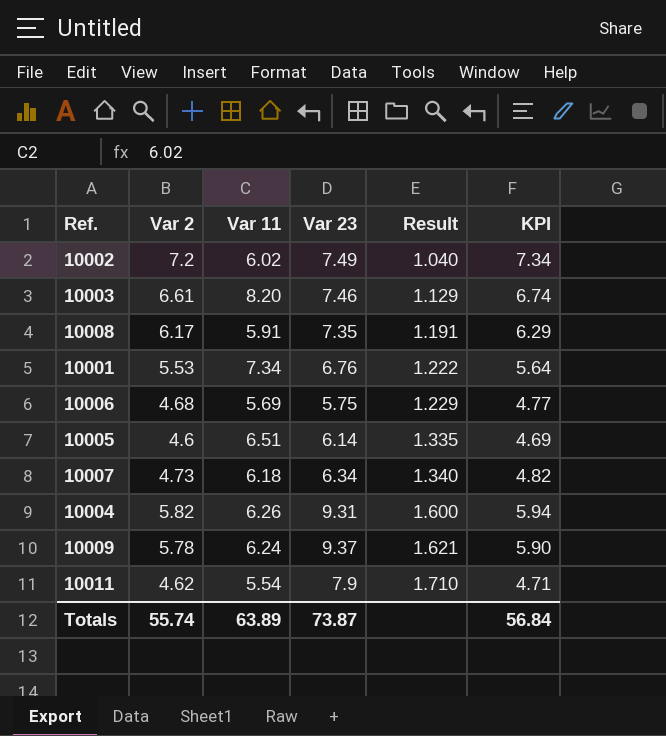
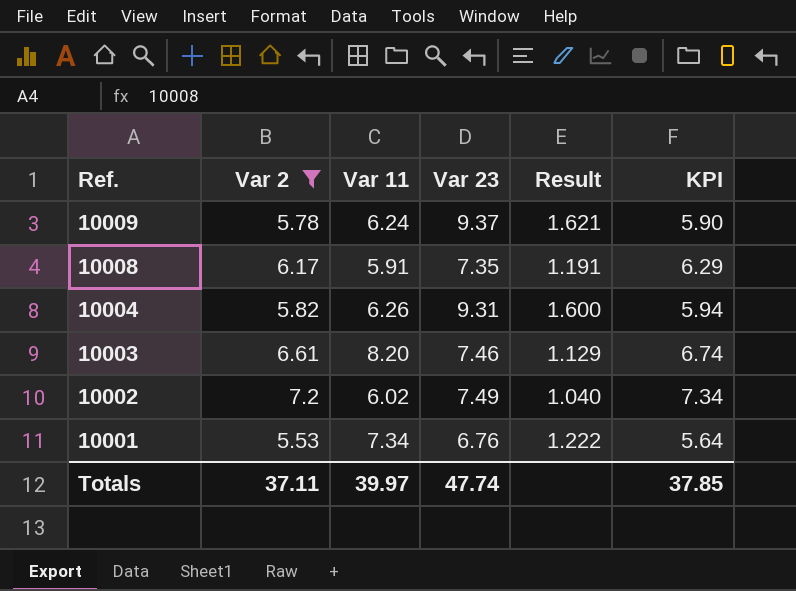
filter: none -> Var 2 >= 5.53
row order: Result ascending -> Ref. descending
Totals | Var 2: 55.74 -> 37.11
Totals | Var 11: 63.89 -> 39.97
Totals | Var 23: 73.87 -> 47.74
Totals | KPI: 56.84 -> 37.85

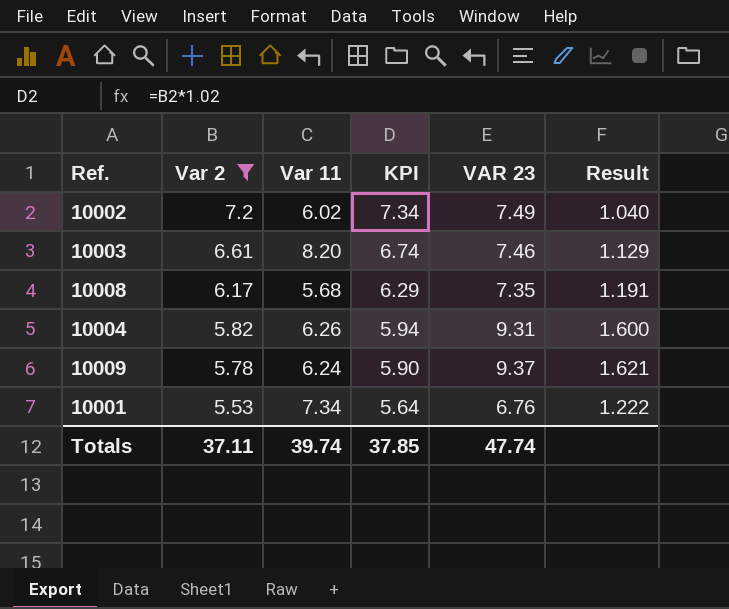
row order: Ref. descending -> Var 2 descending
column KPI | position: 6 -> 4
column name: Var 23 -> VAR 23
10008 | Var 11: 5.91 -> 5.68
Totals | Var 11: 39.97 -> 39.74

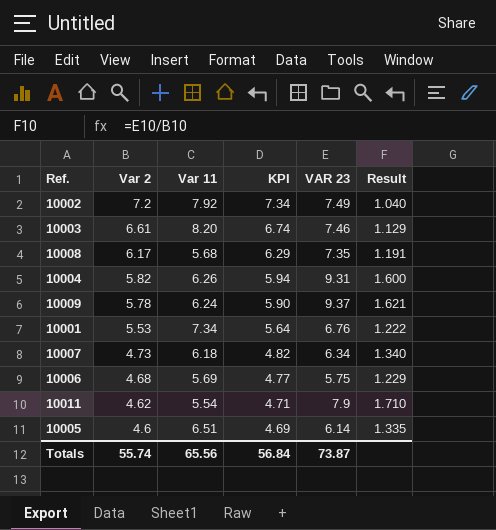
filter: Var 2 >= 5.53 -> none
10002 | Var 11: 6.02 -> 7.92
Totals | Var 2: 37.11 -> 55.74
Totals | Var 11: 39.74 -> 65.56
Totals | KPI: 37.85 -> 56.84
Totals | VAR 23: 47.74 -> 73.87

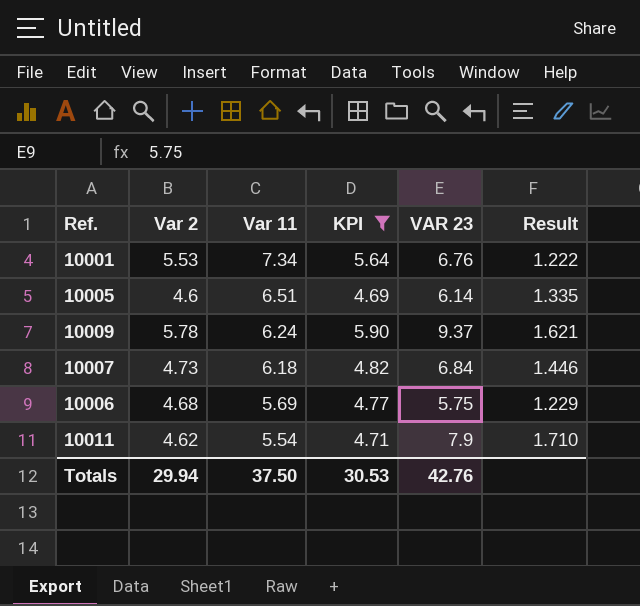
filter: none -> KPI <= 5.90
row order: Var 2 descending -> Var 11 descending
10007 | VAR 23: 6.34 -> 6.84
10007 | Result: 1.340 -> 1.446
Totals | Var 2: 55.74 -> 29.94
Totals | Var 11: 65.56 -> 37.50
Totals | KPI: 56.84 -> 30.53
Totals | VAR 23: 73.87 -> 42.76

